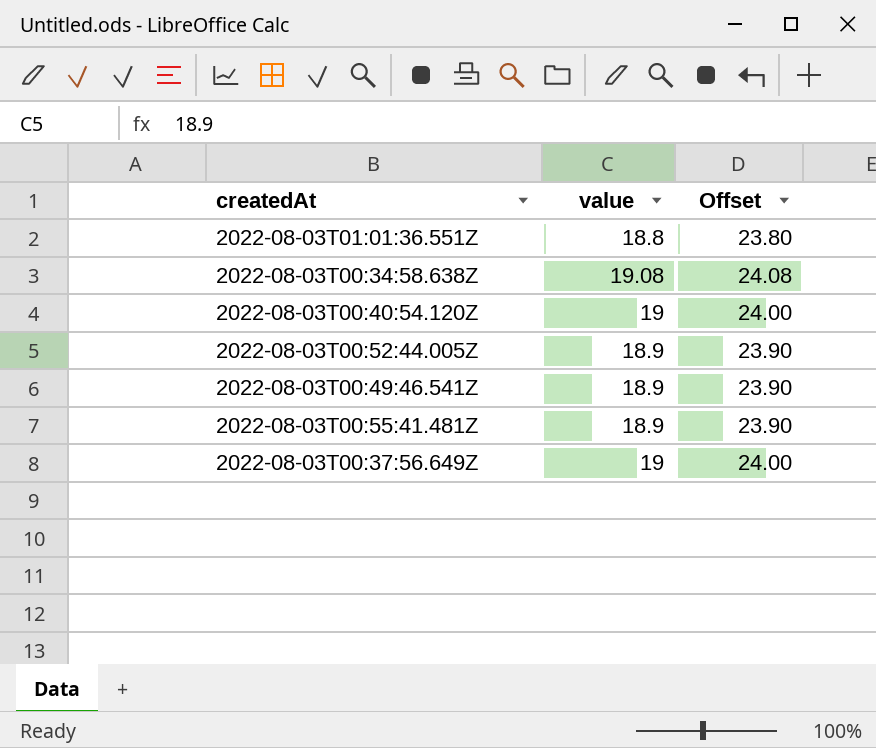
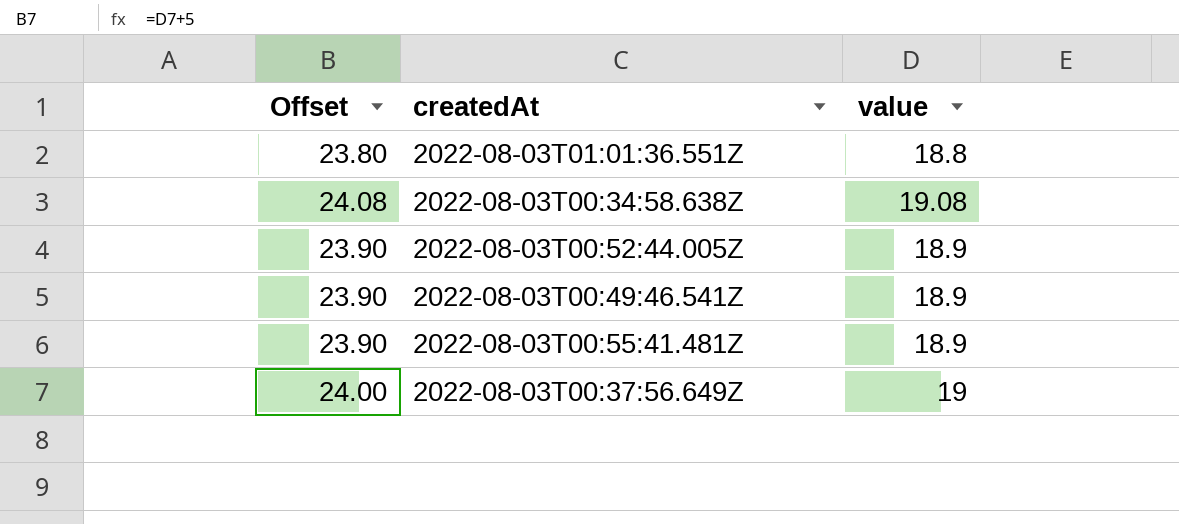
column Offset | position: 3 -> 1
row 2022-08-03T00:40:54.120Z: 19 | 24.00 -> none

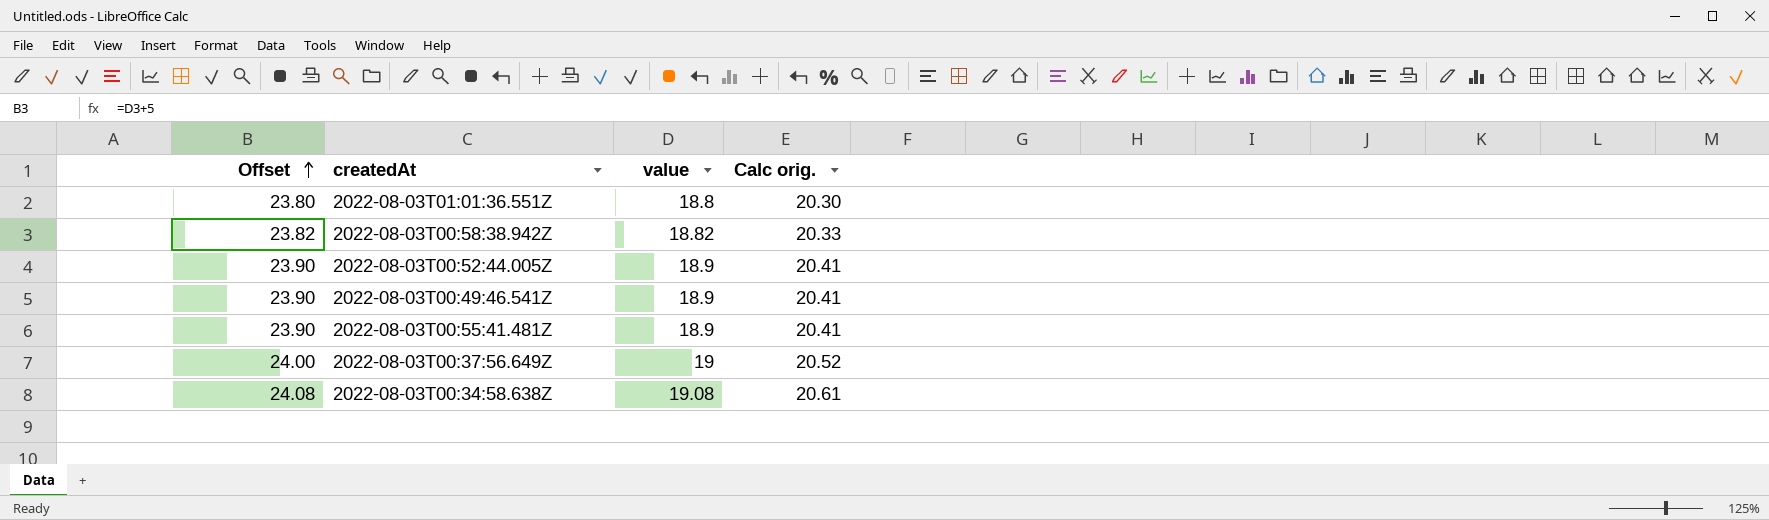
row order: none -> Offset ascending
column Calc orig. | formula: none -> [value] * 1.08
row 2022-08-03T00:58:38.942Z: none -> 23.82 | 18.82 | 20.33

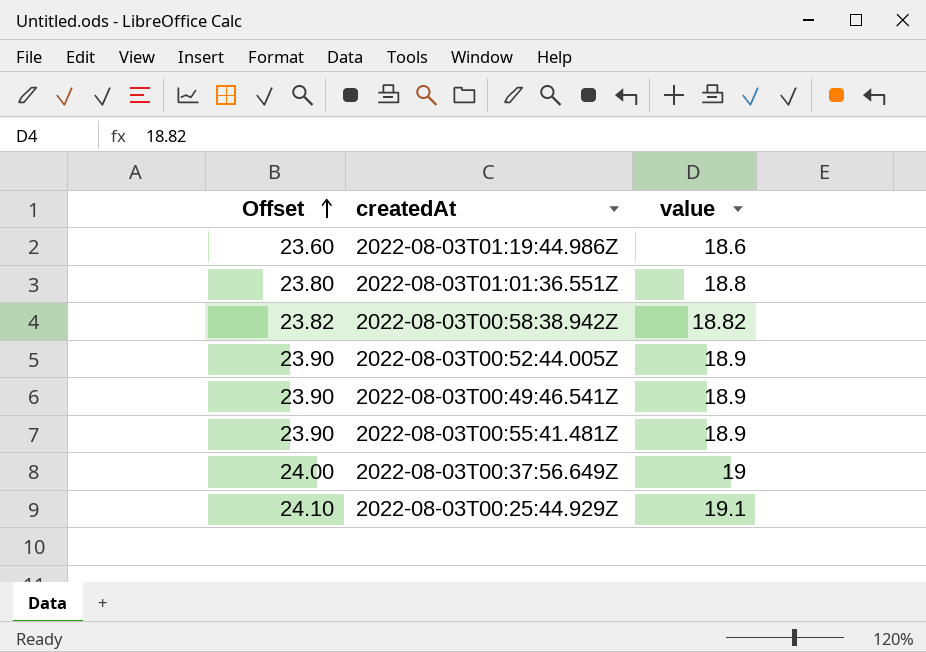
column Calc orig. | formula: [value] * 1.08 -> none
row 2022-08-03T00:34:58.638Z: 24.08 | 19.08 | 20.61 -> none
row 2022-08-03T01:19:44.986Z: none -> 23.60 | 18.6
row 2022-08-03T00:25:44.929Z: none -> 24.10 | 19.1

